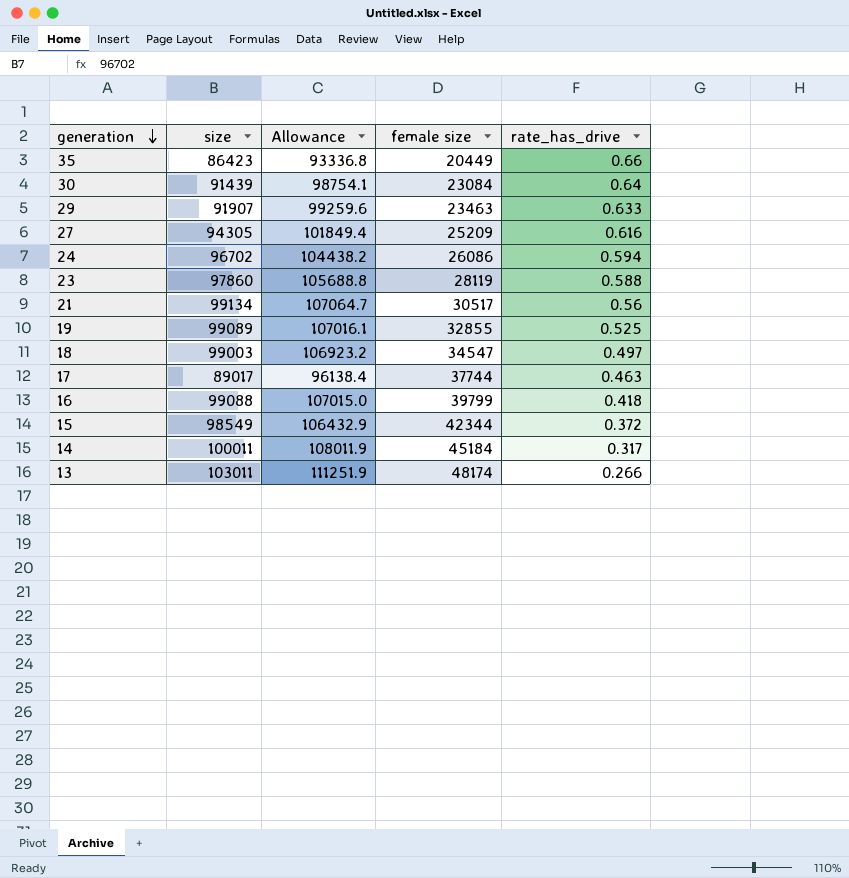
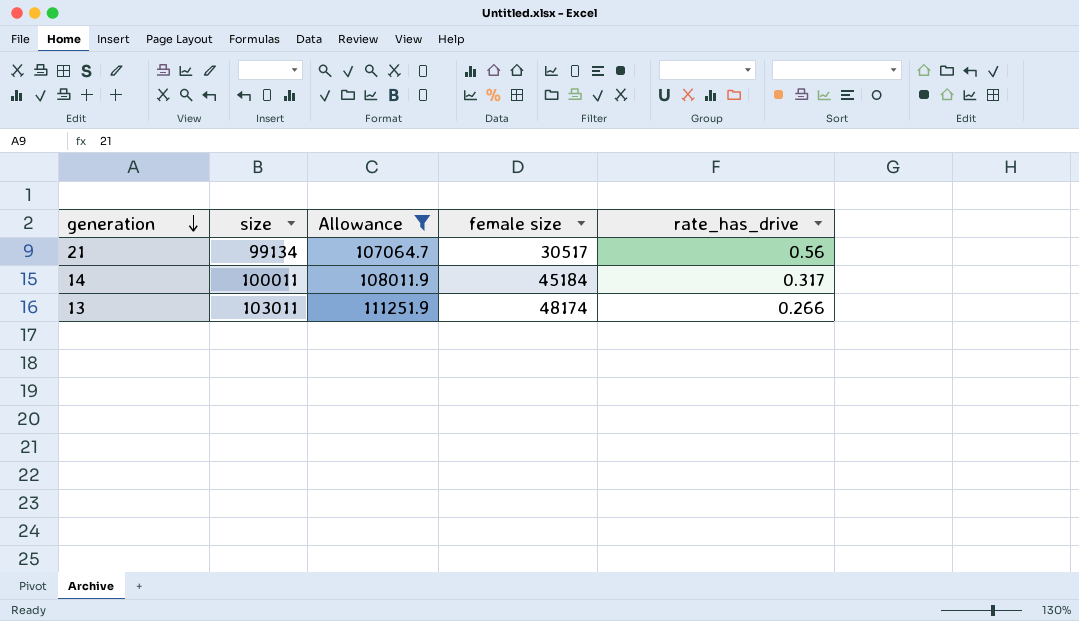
filter: none -> Allowance >= 107064.7

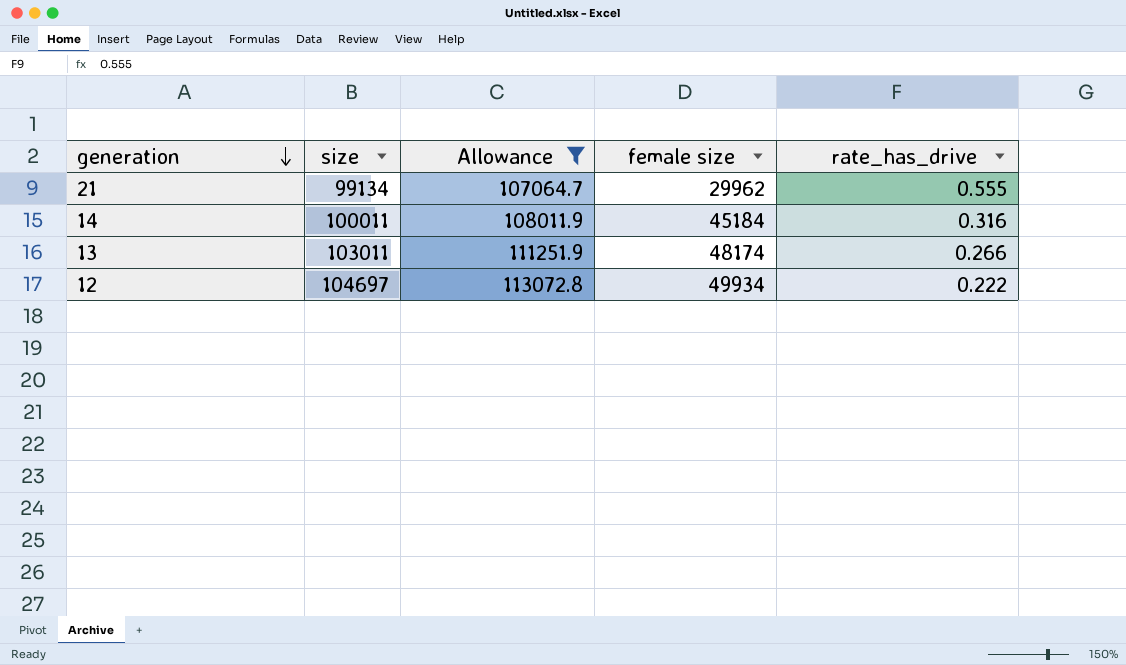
21 | female size: 30517 -> 29962
21 | rate_has_drive: 0.56 -> 0.555
14 | rate_has_drive: 0.317 -> 0.316
row 12: none -> 104697 | 113072.8 | 49934 | 0.222

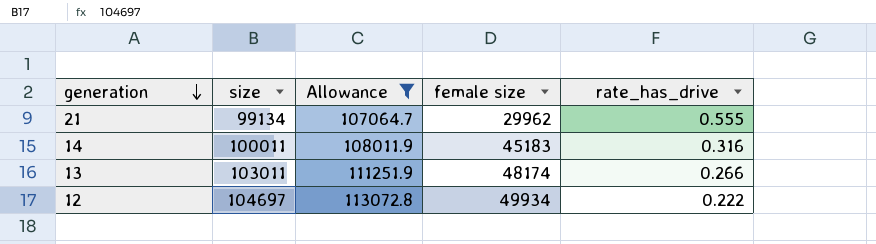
14 | female size: 45184 -> 45183

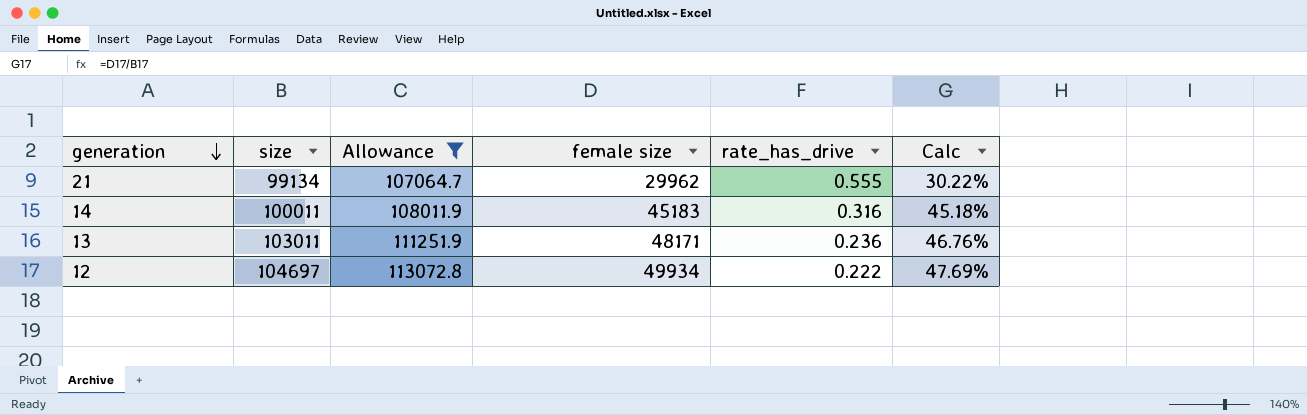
column Calc | formula: none -> [female size] / [size]
13 | female size: 48174 -> 48171
13 | rate_has_drive: 0.266 -> 0.236

